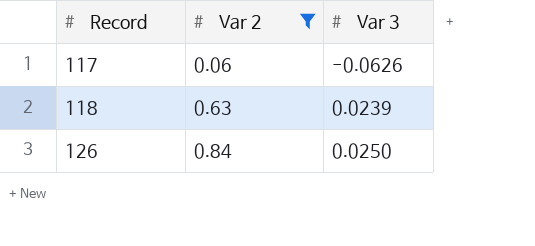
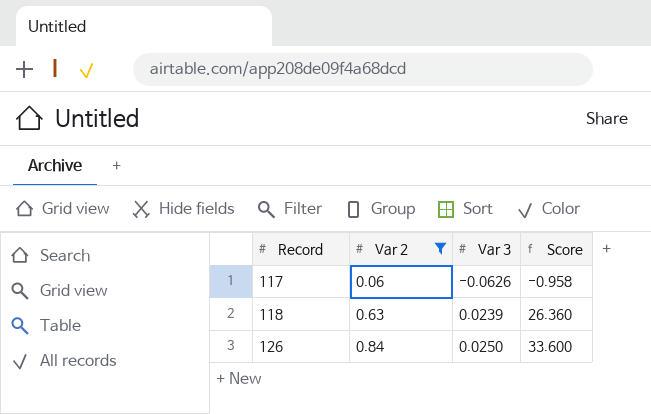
column Score | formula: none -> [Var 2] / [Var 3]

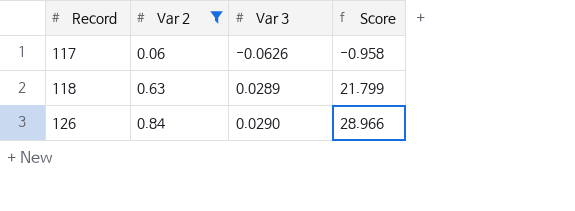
118 | Var 3: 0.0239 -> 0.0289
118 | Score: 26.360 -> 21.799
126 | Var 3: 0.0250 -> 0.0290
126 | Score: 33.600 -> 28.966

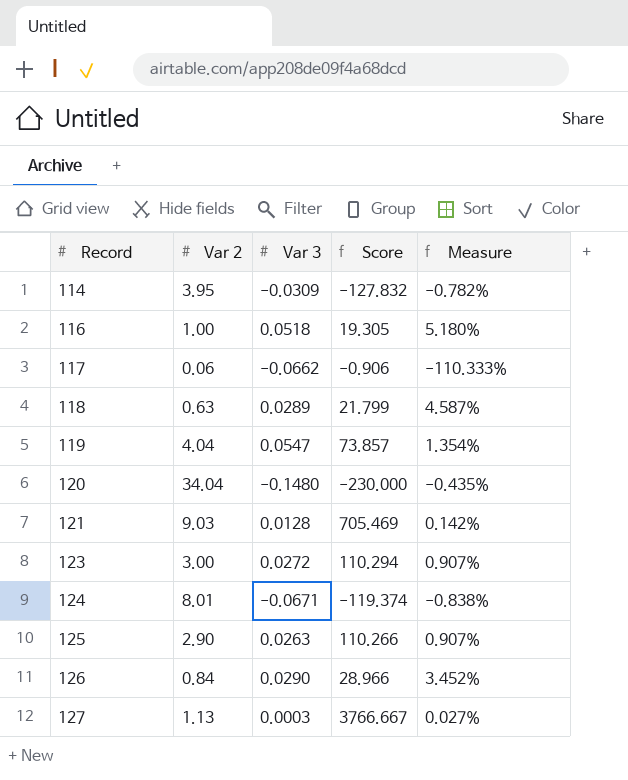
filter: Var 2 <= 0.84 -> none
column Measure | formula: none -> [Var 3] / [Var 2]
117 | Var 3: -0.0626 -> -0.0662
117 | Score: -0.958 -> -0.906

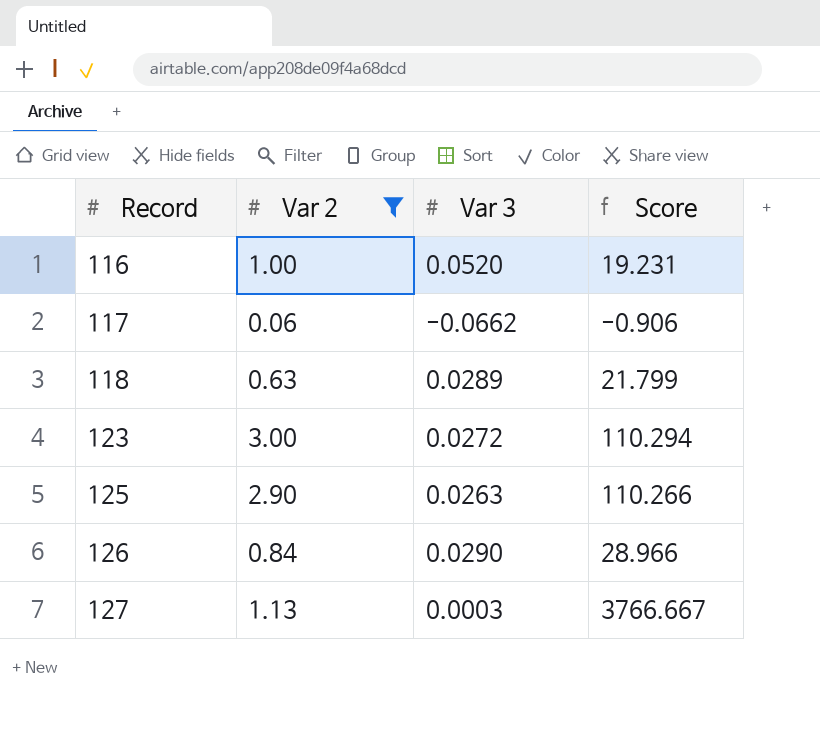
filter: none -> Var 2 <= 3.00
column Measure | formula: [Var 3] / [Var 2] -> none
116 | Var 3: 0.0518 -> 0.0520
116 | Score: 19.305 -> 19.231

